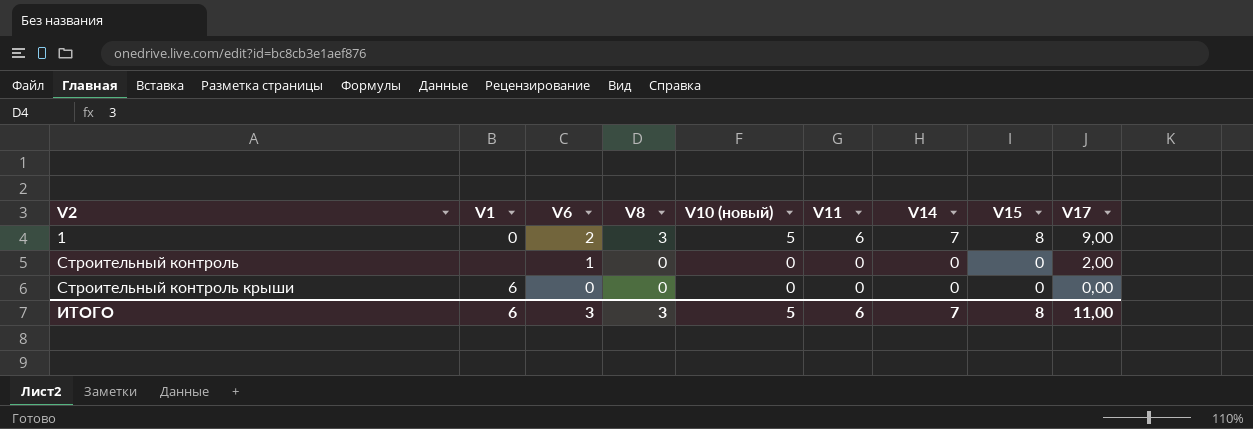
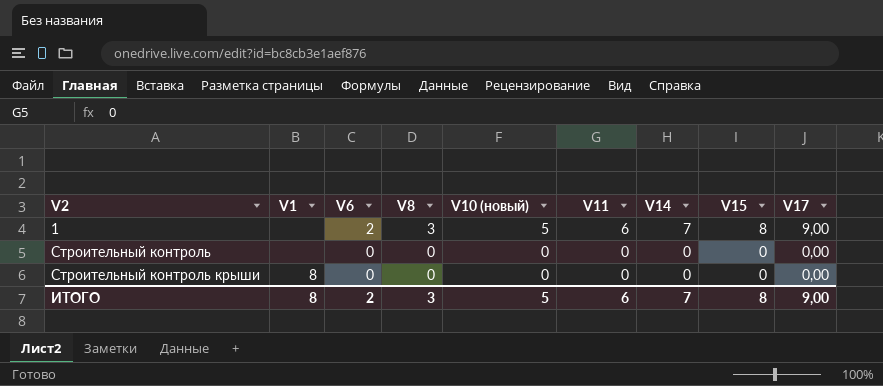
1 | V1: 0 -> none
Строительный контроль | V6: 1 -> 0
Строительный контроль | V17: 2,00 -> 0,00
Строительный контроль крыши | V1: 6 -> 8
ИТОГО | V1: 6 -> 8
ИТОГО | V6: 3 -> 2
ИТОГО | V17: 11,00 -> 9,00

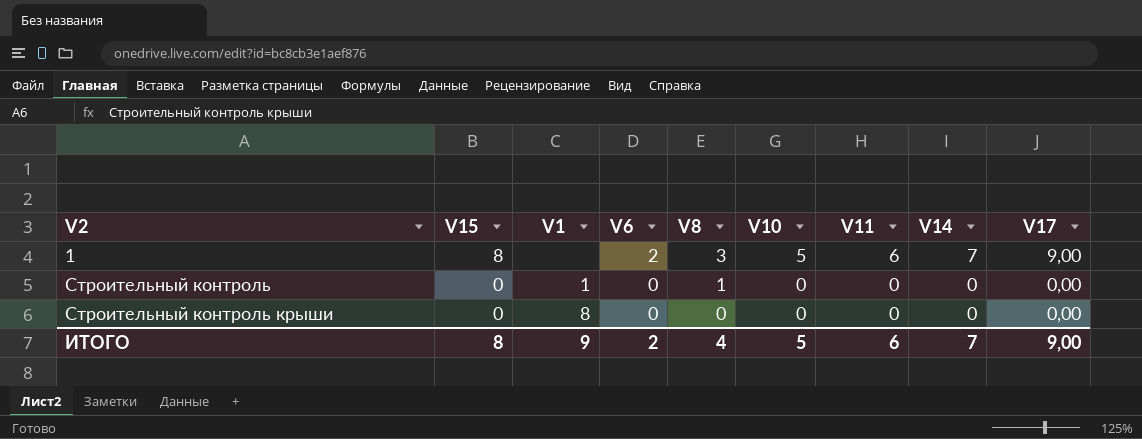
column V15 | position: 8 -> 2
column name: V10 (новый) -> V10
Строительный контроль | V1: none -> 1
Строительный контроль | V8: 0 -> 1
ИТОГО | V1: 8 -> 9
ИТОГО | V8: 3 -> 4

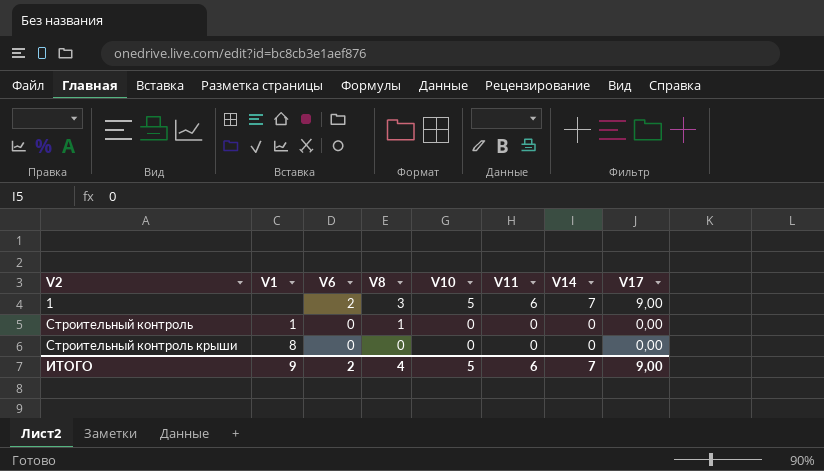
column V15 | position: 2 -> none

